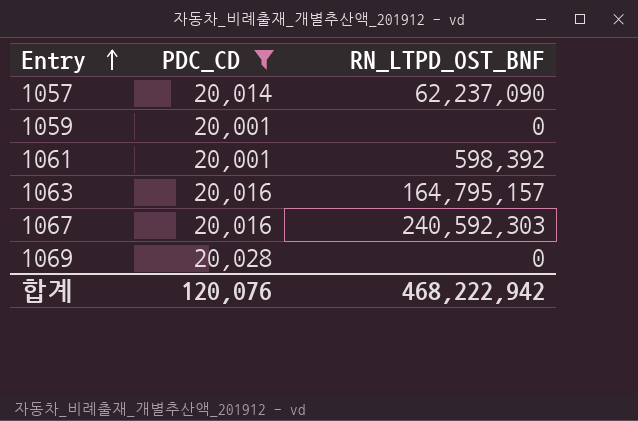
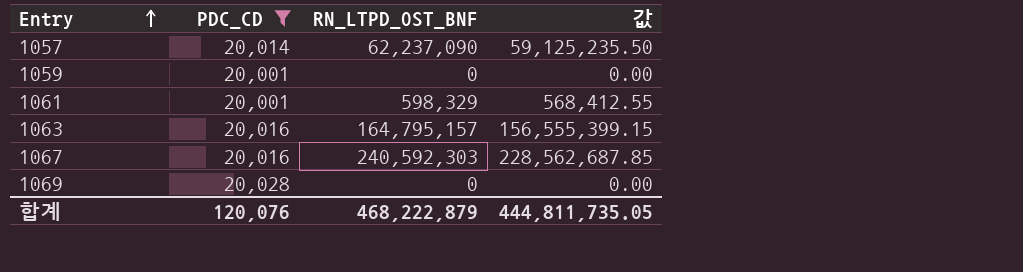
column 값 | formula: none -> [RN_LTPD_OST_BNF] * 0.95
1061 | RN_LTPD_OST_BNF: 598,392 -> 598,329
합계 | RN_LTPD_OST_BNF: 468,222,942 -> 468,222,879

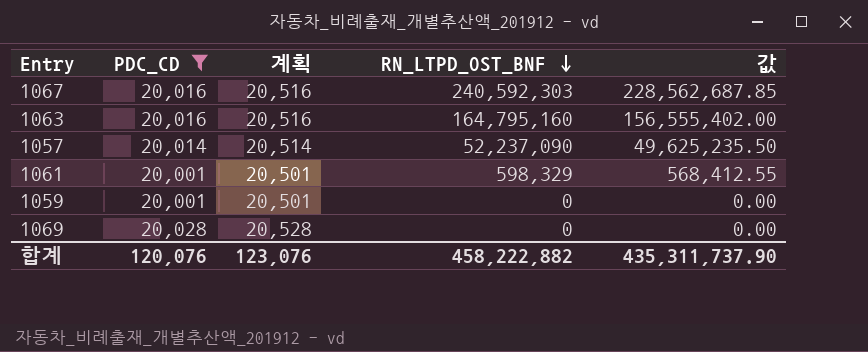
row order: Entry ascending -> RN_LTPD_OST_BNF descending
column 계획 | formula: none -> [PDC_CD] + 500
1063 | RN_LTPD_OST_BNF: 164,795,157 -> 164,795,160
1063 | 값: 156,555,399.15 -> 156,555,402.00
1057 | RN_LTPD_OST_BNF: 62,237,090 -> 52,237,090
1057 | 값: 59,125,235.50 -> 49,625,235.50
합계 | RN_LTPD_OST_BNF: 468,222,879 -> 458,222,882
합계 | 값: 444,811,735.05 -> 435,311,737.90

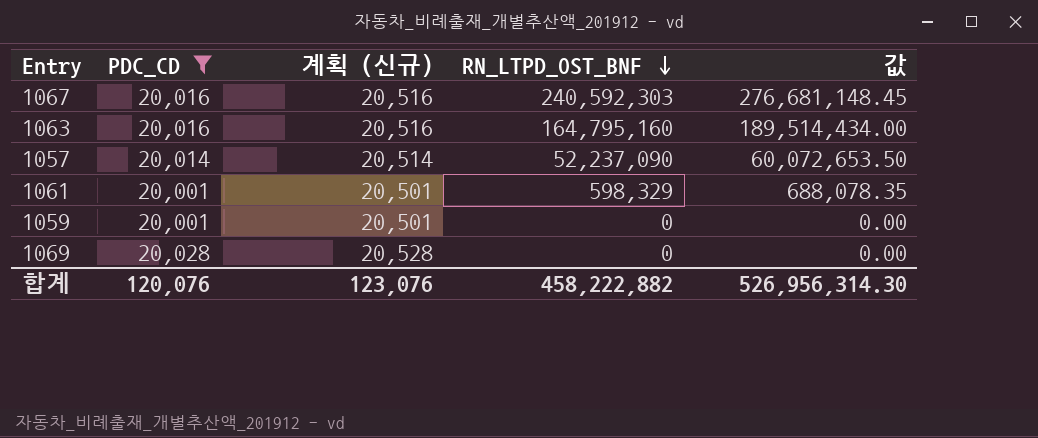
column name: 계획 -> 계획 (신규)
column 값 | formula: [RN_LTPD_OST_BNF] * 0.95 -> [RN_LTPD_OST_BNF] * 1.15
합계 | 값: 435,311,737.90 -> 526,956,314.30

